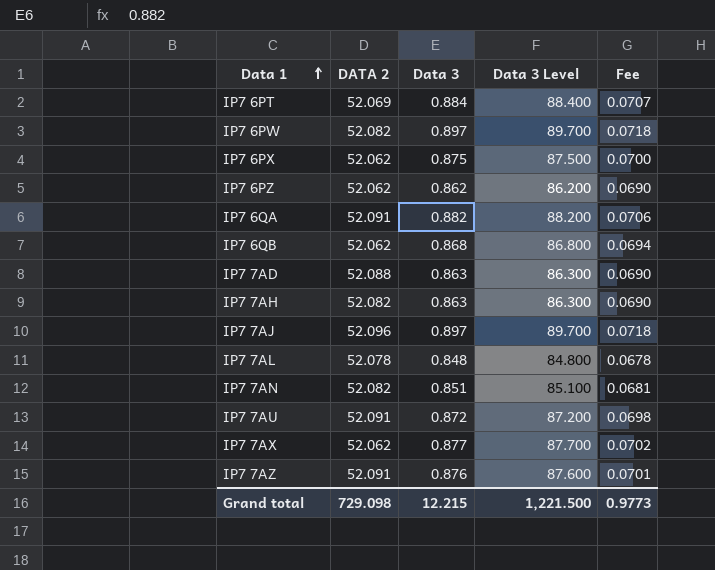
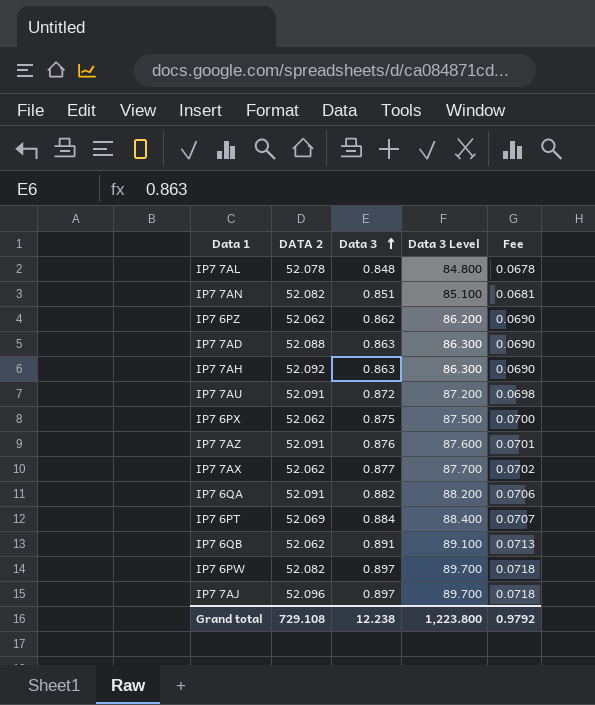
row order: Data 1 ascending -> Data 3 ascending
IP7 7AH | DATA 2: 52.082 -> 52.092
IP7 6QB | Data 3: 0.868 -> 0.891
IP7 6QB | Data 3 Level: 86.800 -> 89.100
IP7 6QB | Fee: 0.0694 -> 0.0713
Grand total | DATA 2: 729.098 -> 729.108
Grand total | Data 3: 12.215 -> 12.238
Grand total | Data 3 Level: 1,221.500 -> 1,223.800
Grand total | Fee: 0.9773 -> 0.9792

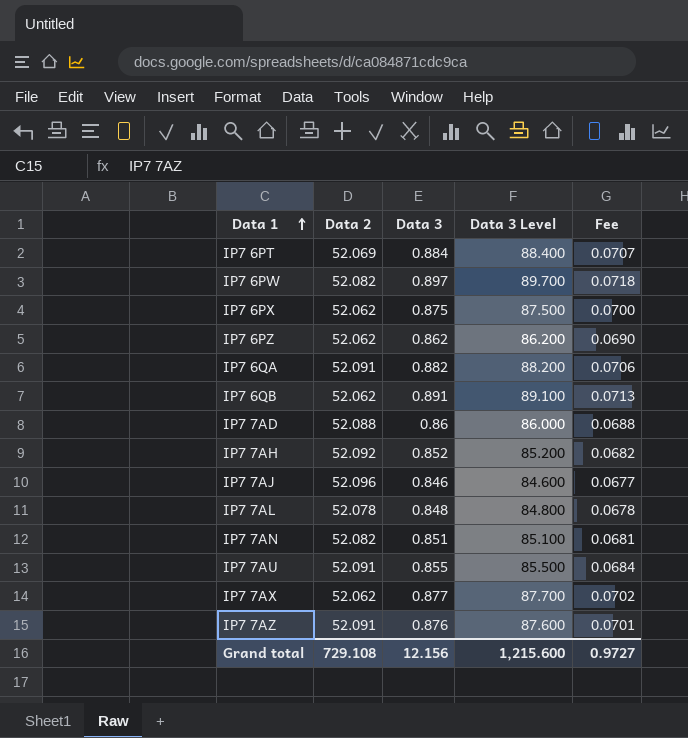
row order: Data 3 ascending -> Data 1 ascending
column name: DATA 2 -> Data 2
IP7 7AD | Data 3: 0.863 -> 0.86
IP7 7AD | Data 3 Level: 86.300 -> 86.000
IP7 7AD | Fee: 0.0690 -> 0.0688
IP7 7AH | Data 3: 0.863 -> 0.852
IP7 7AH | Data 3 Level: 86.300 -> 85.200
IP7 7AH | Fee: 0.0690 -> 0.0682
IP7 7AJ | Data 3: 0.897 -> 0.846
IP7 7AJ | Data 3 Level: 89.700 -> 84.600
IP7 7AJ | Fee: 0.0718 -> 0.0677
IP7 7AU | Data 3: 0.872 -> 0.855
IP7 7AU | Data 3 Level: 87.200 -> 85.500
IP7 7AU | Fee: 0.0698 -> 0.0684
Grand total | Data 3: 12.238 -> 12.156
Grand total | Data 3 Level: 1,223.800 -> 1,215.600
Grand total | Fee: 0.9792 -> 0.9727

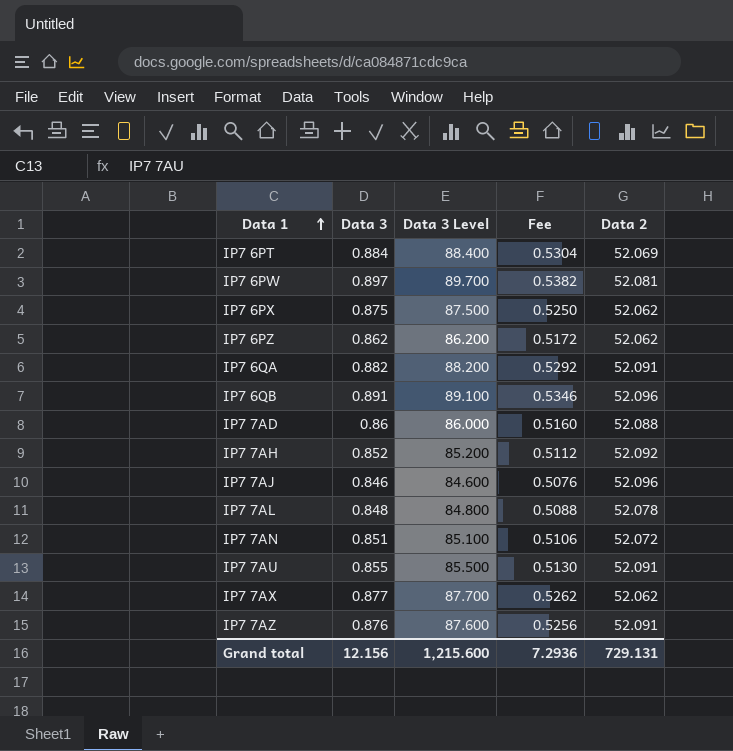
column Fee | formula: [Data 3] * 0.08 -> [Data 3] * 0.6
column Data 2 | position: 2 -> 5
IP7 6PW | Data 2: 52.082 -> 52.081
IP7 6QB | Data 2: 52.062 -> 52.096
IP7 7AN | Data 2: 52.082 -> 52.072
Grand total | Fee: 0.9727 -> 7.2936
Grand total | Data 2: 729.108 -> 729.131

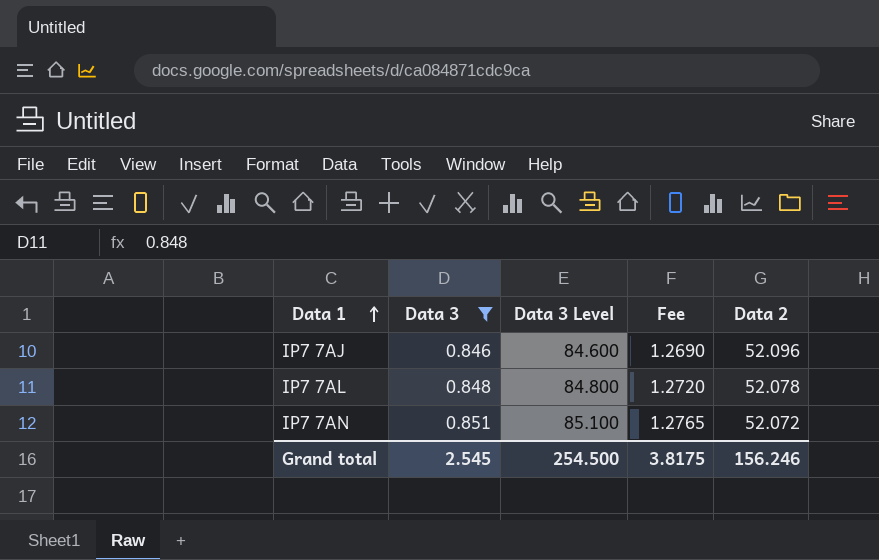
filter: none -> Data 3 <= 0.851
column Fee | formula: [Data 3] * 0.6 -> [Data 3] * 1.5
Grand total | Data 3: 12.156 -> 2.545
Grand total | Data 3 Level: 1,215.600 -> 254.500
Grand total | Fee: 7.2936 -> 3.8175
Grand total | Data 2: 729.131 -> 156.246

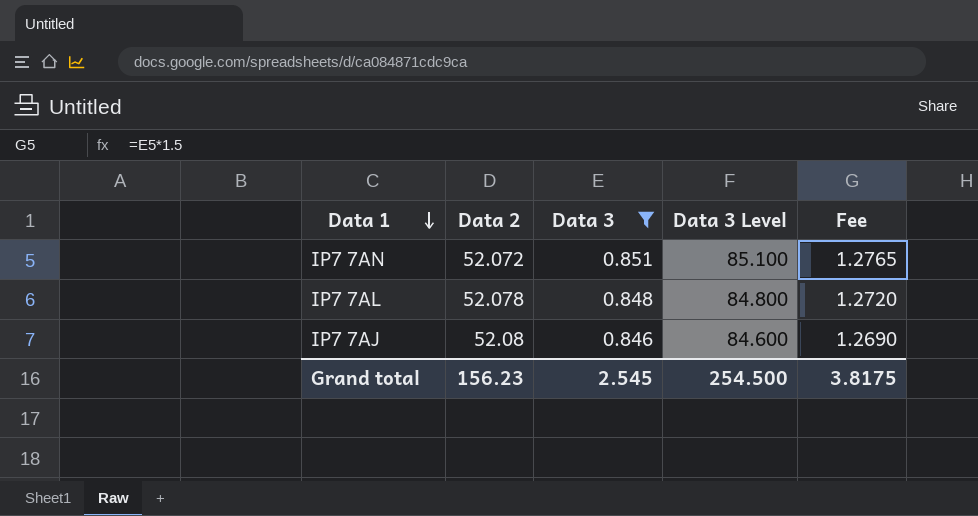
row order: Data 1 ascending -> Data 1 descending
column Data 2 | position: 5 -> 2
IP7 7AJ | Data 2: 52.096 -> 52.08
Grand total | Data 2: 156.246 -> 156.23

